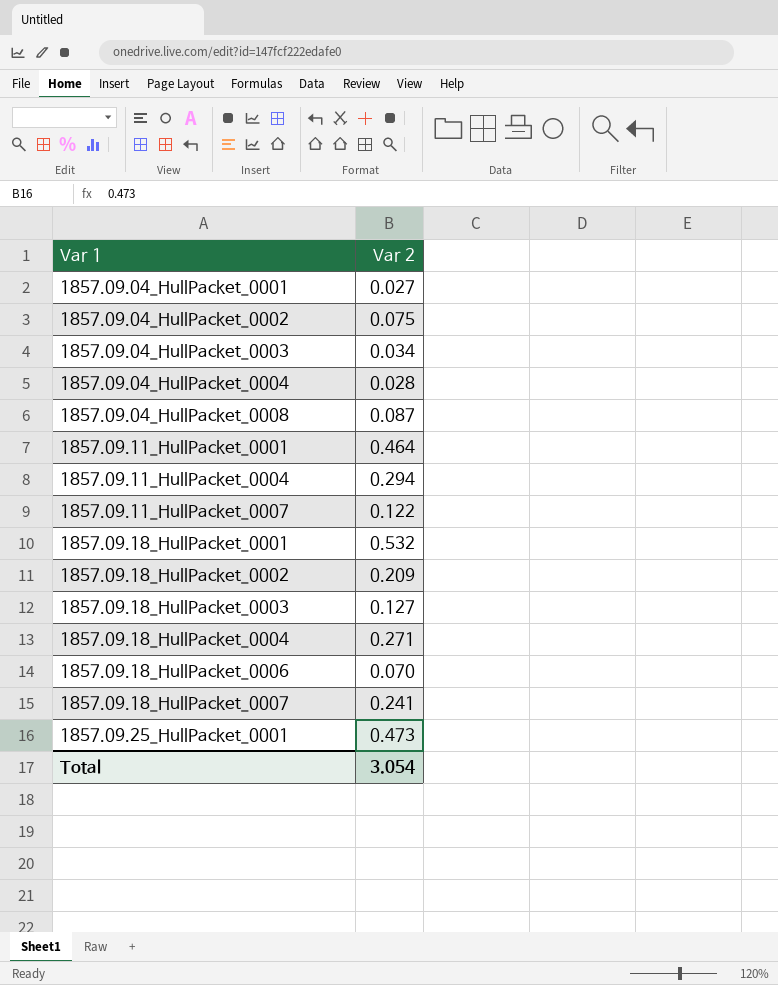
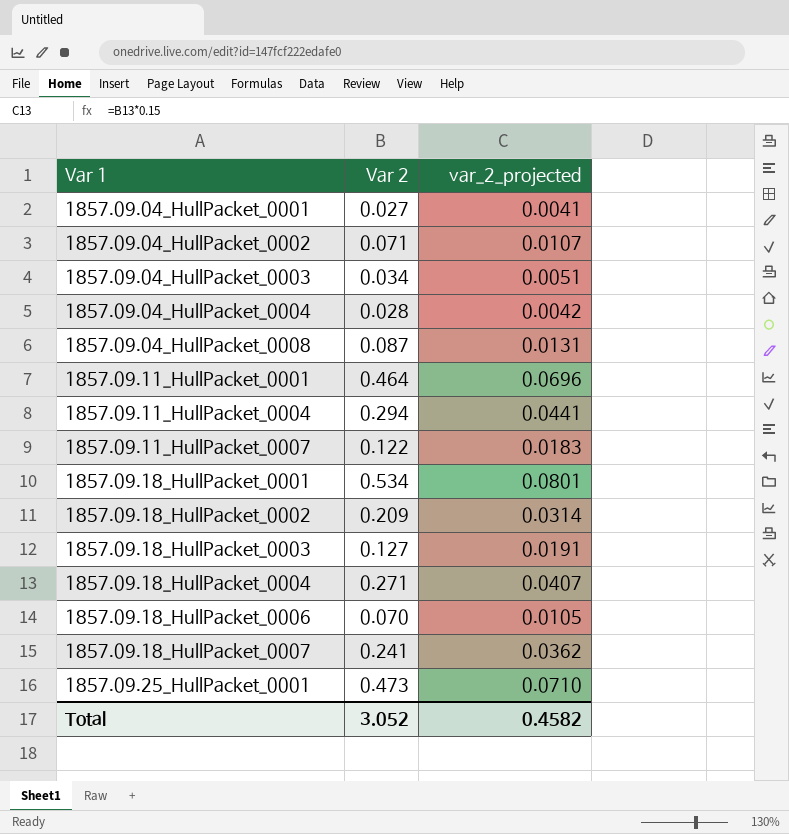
column var_2_projected | formula: none -> [Var 2] * 0.15
1857.09.04_HullPacket_0002 | Var 2: 0.075 -> 0.071
1857.09.18_HullPacket_0001 | Var 2: 0.532 -> 0.534
Total | Var 2: 3.054 -> 3.052

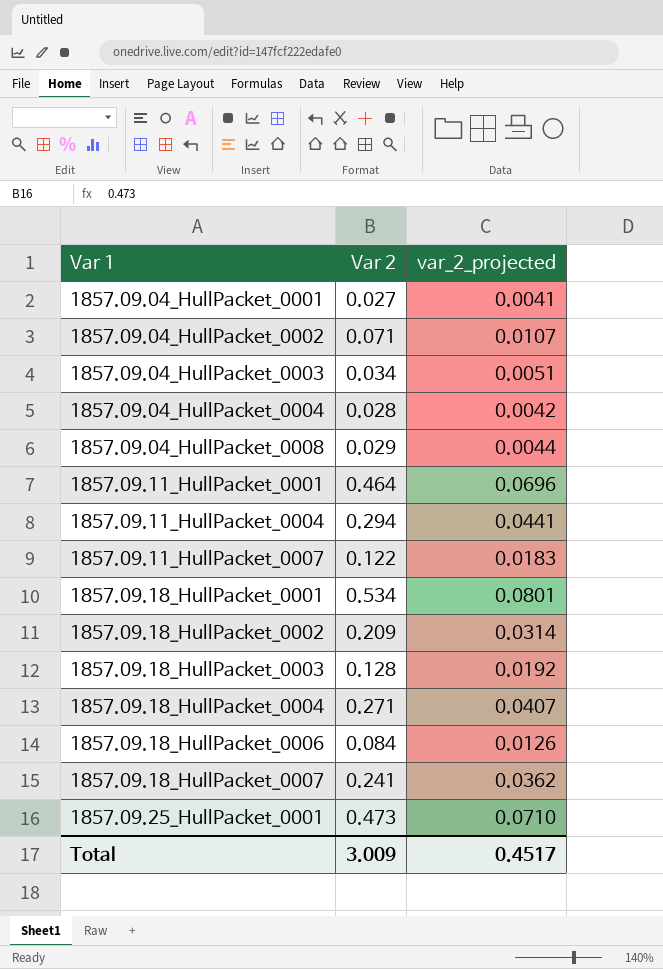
1857.09.04_HullPacket_0008 | Var 2: 0.087 -> 0.029
1857.09.04_HullPacket_0008 | var_2_projected: 0.0131 -> 0.0044
1857.09.18_HullPacket_0003 | Var 2: 0.127 -> 0.128
1857.09.18_HullPacket_0003 | var_2_projected: 0.0191 -> 0.0192
1857.09.18_HullPacket_0006 | Var 2: 0.070 -> 0.084
1857.09.18_HullPacket_0006 | var_2_projected: 0.0105 -> 0.0126
Total | Var 2: 3.052 -> 3.009
Total | var_2_projected: 0.4582 -> 0.4517

